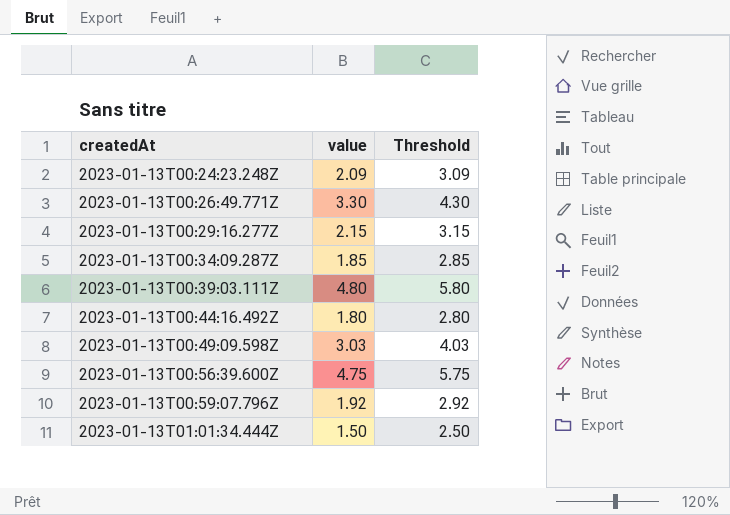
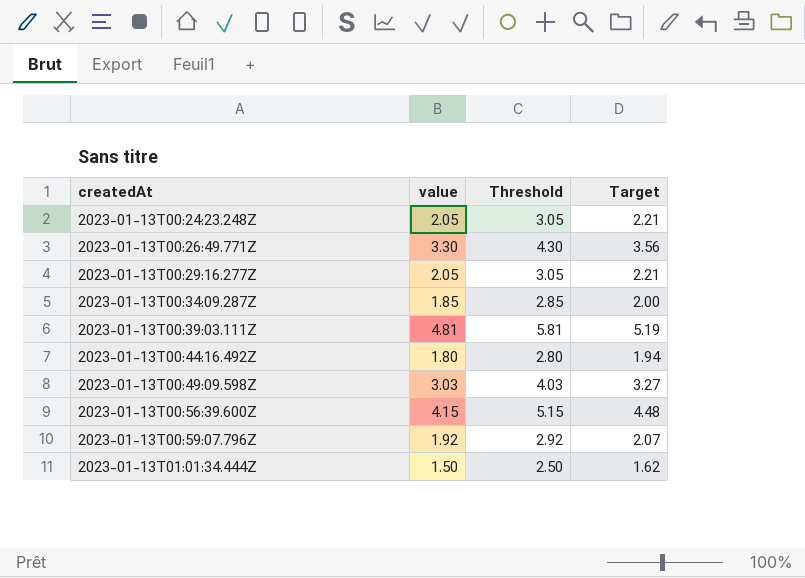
column Target | formula: none -> [value] * 1.08
2023-01-13T00:24:23.248Z | value: 2.09 -> 2.05
2023-01-13T00:24:23.248Z | Threshold: 3.09 -> 3.05
2023-01-13T00:29:16.277Z | value: 2.15 -> 2.05
2023-01-13T00:29:16.277Z | Threshold: 3.15 -> 3.05
2023-01-13T00:39:03.111Z | value: 4.80 -> 4.81
2023-01-13T00:39:03.111Z | Threshold: 5.80 -> 5.81
2023-01-13T00:56:39.600Z | value: 4.75 -> 4.15
2023-01-13T00:56:39.600Z | Threshold: 5.75 -> 5.15

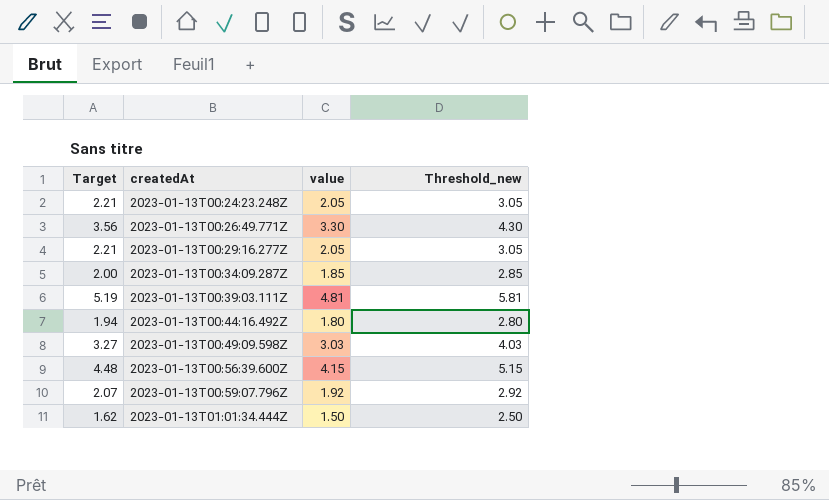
column Target | position: 4 -> 1
column name: Threshold -> Threshold_new

